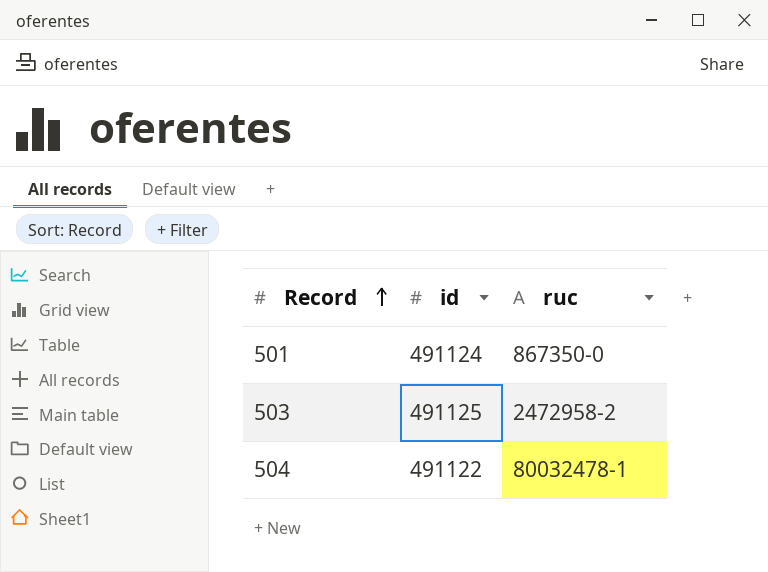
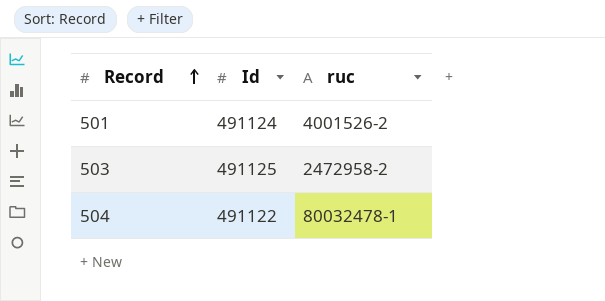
column name: id -> Id
501 | ruc: 867350-0 -> 4001526-2

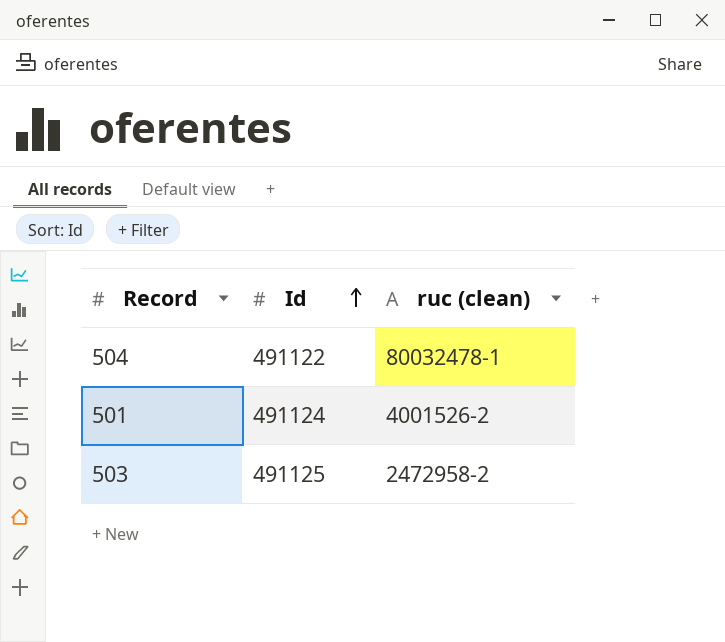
row order: Record ascending -> Id ascending
column name: ruc -> ruc (clean)

